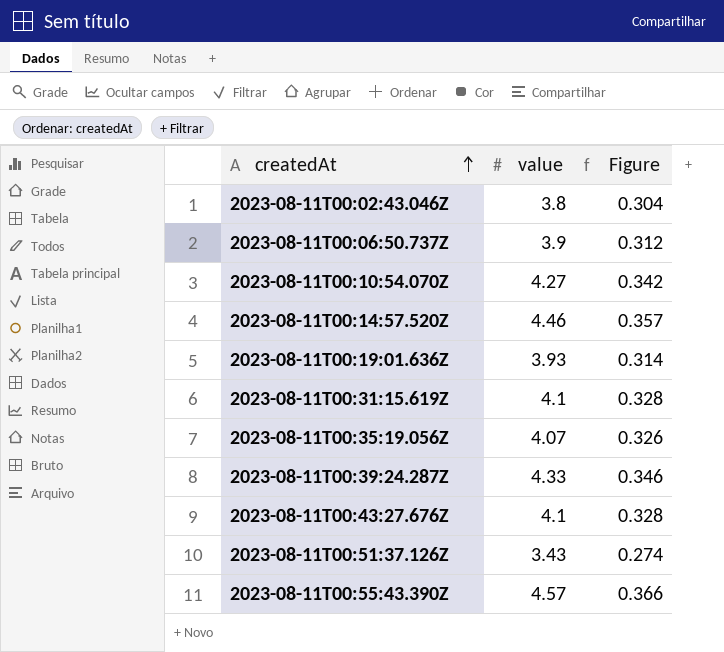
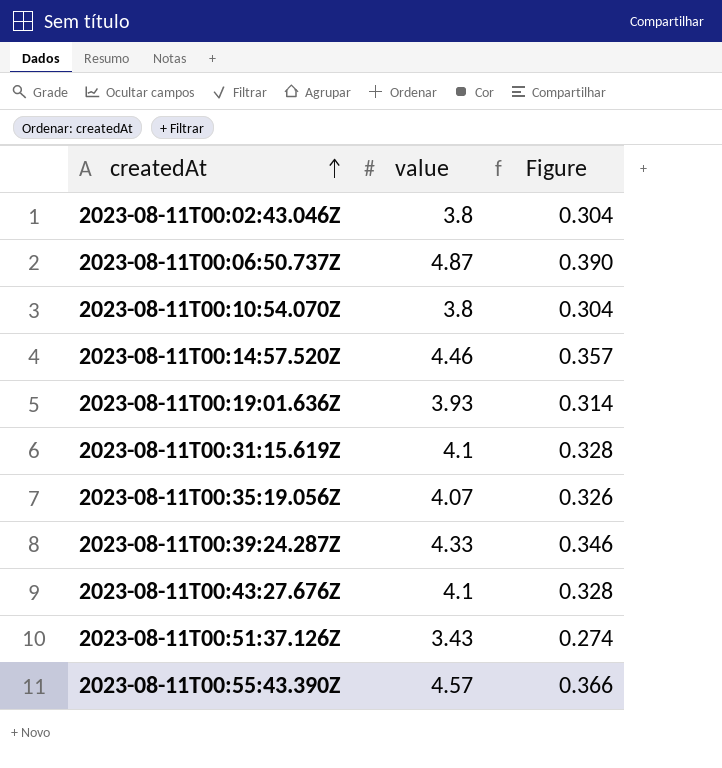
2023-08-11T00:06:50.737Z | value: 3.9 -> 4.87
2023-08-11T00:06:50.737Z | Figure: 0.312 -> 0.390
2023-08-11T00:10:54.070Z | value: 4.27 -> 3.8
2023-08-11T00:10:54.070Z | Figure: 0.342 -> 0.304

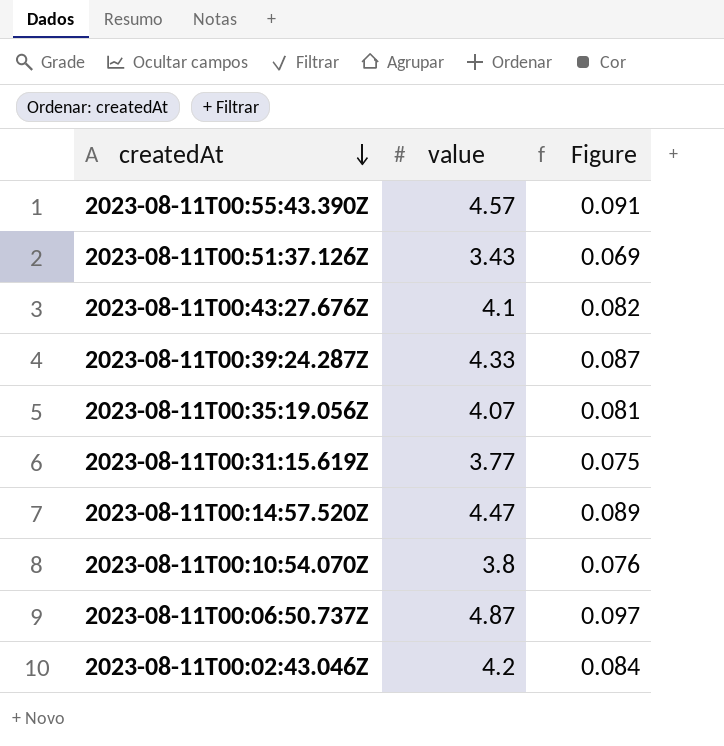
row order: createdAt ascending -> createdAt descending
column Figure | formula: [value] * 0.08 -> [value] * 0.02
row 2023-08-11T00:19:01.636Z: 3.93 | 0.314 -> none
2023-08-11T00:31:15.619Z | value: 4.1 -> 3.77
2023-08-11T00:14:57.520Z | value: 4.46 -> 4.47
2023-08-11T00:02:43.046Z | value: 3.8 -> 4.2

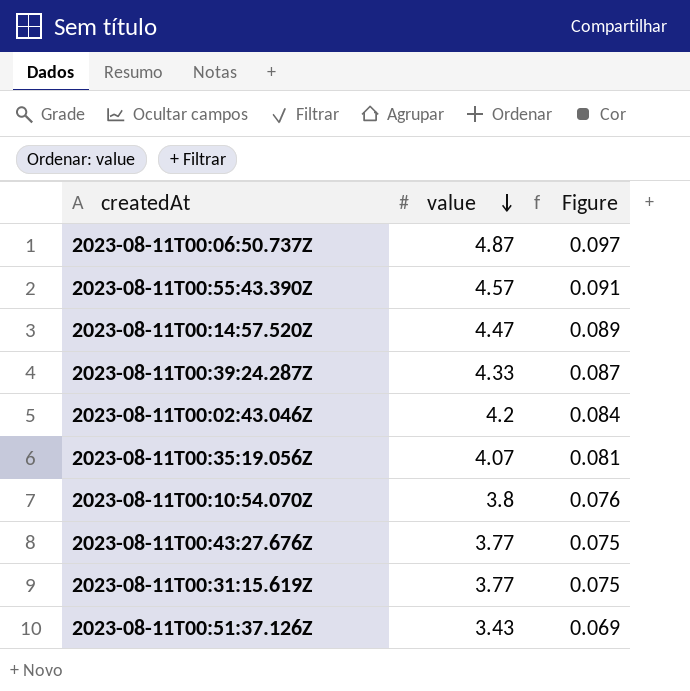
row order: createdAt descending -> value descending
2023-08-11T00:43:27.676Z | value: 4.1 -> 3.77
2023-08-11T00:43:27.676Z | Figure: 0.082 -> 0.075

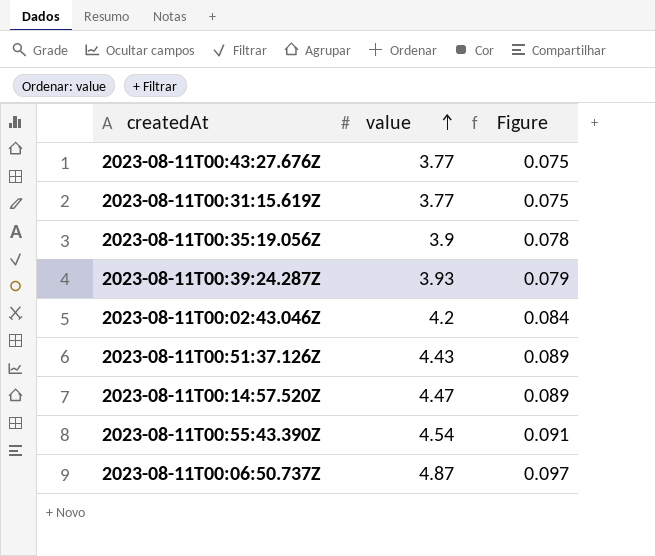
row order: value descending -> value ascending
row 2023-08-11T00:10:54.070Z: 3.8 | 0.076 -> none
2023-08-11T00:35:19.056Z | value: 4.07 -> 3.9
2023-08-11T00:35:19.056Z | Figure: 0.081 -> 0.078
2023-08-11T00:39:24.287Z | value: 4.33 -> 3.93
2023-08-11T00:39:24.287Z | Figure: 0.087 -> 0.079
2023-08-11T00:51:37.126Z | value: 3.43 -> 4.43
2023-08-11T00:51:37.126Z | Figure: 0.069 -> 0.089
2023-08-11T00:55:43.390Z | value: 4.57 -> 4.54

